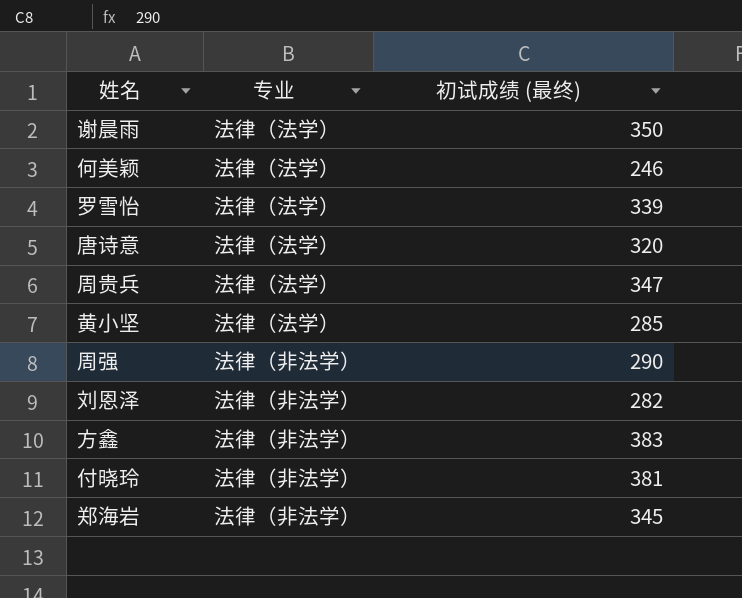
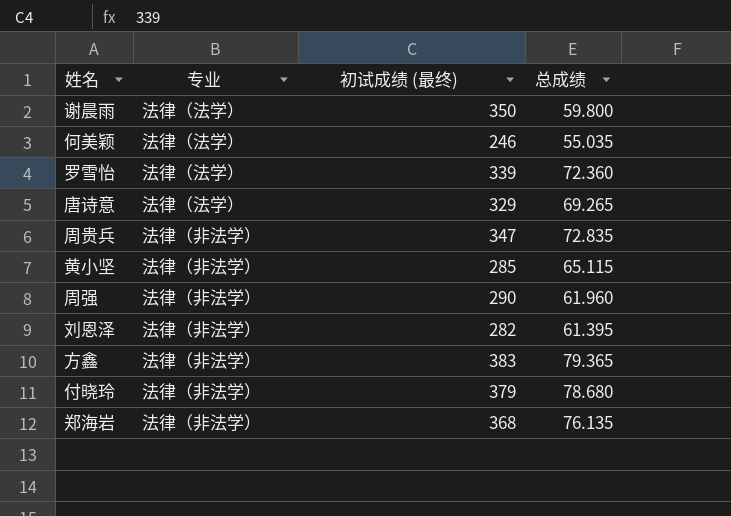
column 总成绩 | position: none -> 4
唐诗意 | 初试成绩 (最终): 320 -> 329
周贵兵 | 专业: 法律（法学） -> 法律（非法学）
黄小坚 | 专业: 法律（法学） -> 法律（非法学）
付晓玲 | 初试成绩 (最终): 381 -> 379
郑海岩 | 初试成绩 (最终): 345 -> 368

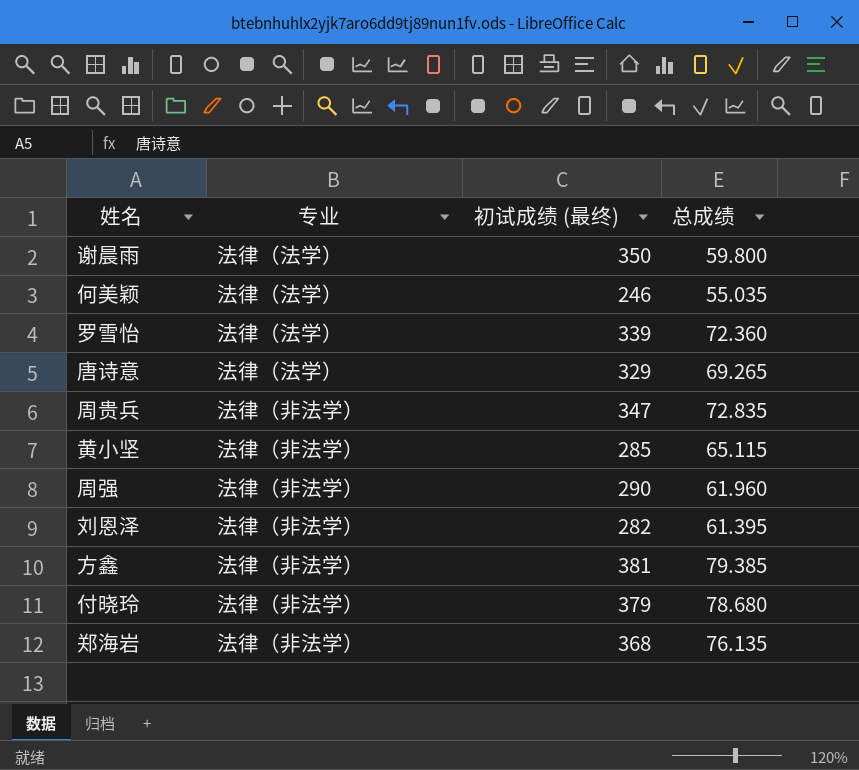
方鑫 | 初试成绩 (最终): 383 -> 381
方鑫 | 总成绩: 79.365 -> 79.385

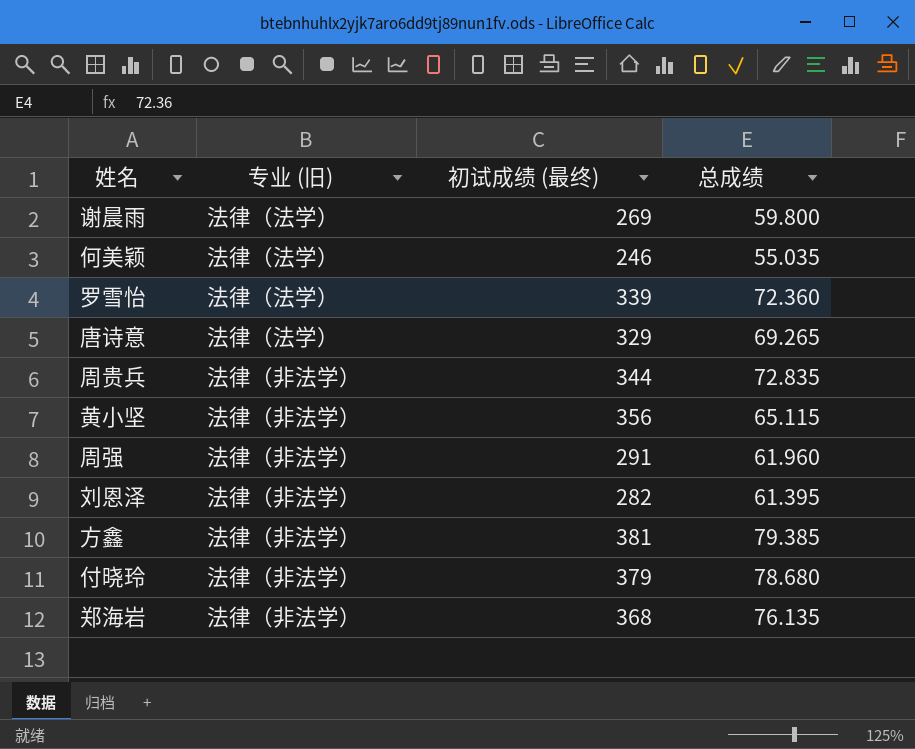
column name: 专业 -> 专业 (旧)
谢晨雨 | 初试成绩 (最终): 350 -> 269
周贵兵 | 初试成绩 (最终): 347 -> 344
黄小坚 | 初试成绩 (最终): 285 -> 356
周强 | 初试成绩 (最终): 290 -> 291

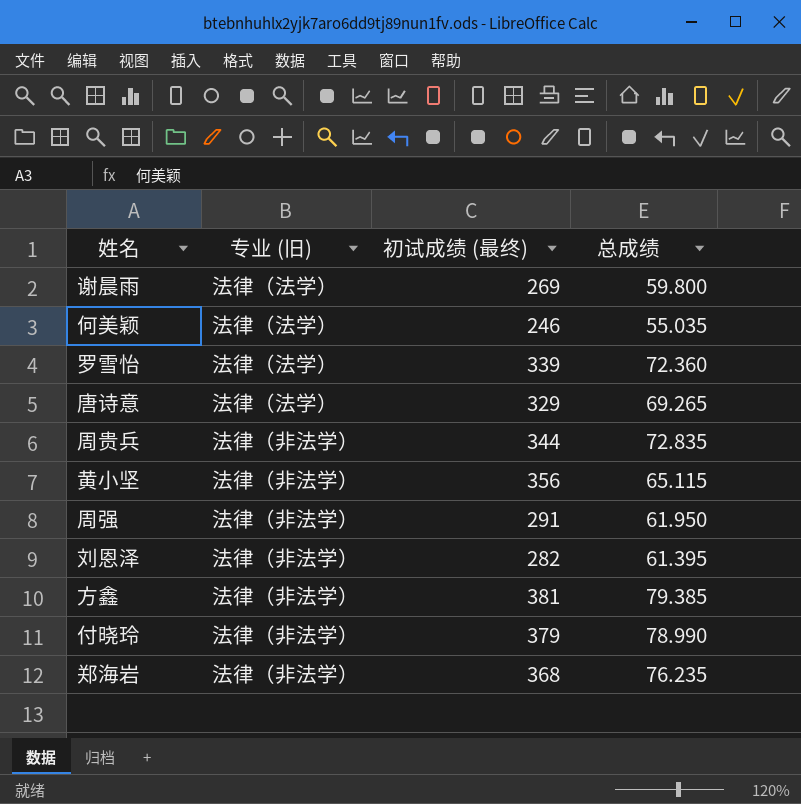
周强 | 总成绩: 61.960 -> 61.950
付晓玲 | 总成绩: 78.680 -> 78.990
郑海岩 | 总成绩: 76.135 -> 76.235

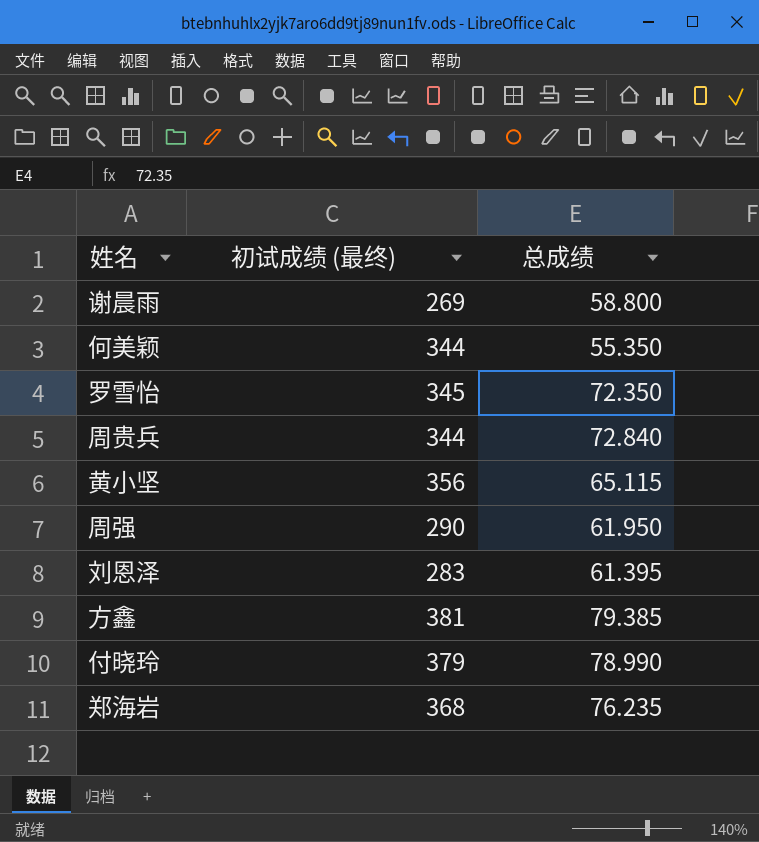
column 专业 (旧) | position: 2 -> none
row 唐诗意: 法律（法学） | 329 | 69.265 -> none
谢晨雨 | 总成绩: 59.800 -> 58.800
何美颖 | 初试成绩 (最终): 246 -> 344
何美颖 | 总成绩: 55.035 -> 55.350
罗雪怡 | 初试成绩 (最终): 339 -> 345
罗雪怡 | 总成绩: 72.360 -> 72.350
周贵兵 | 总成绩: 72.835 -> 72.840
周强 | 初试成绩 (最终): 291 -> 290
刘恩泽 | 初试成绩 (最终): 282 -> 283

